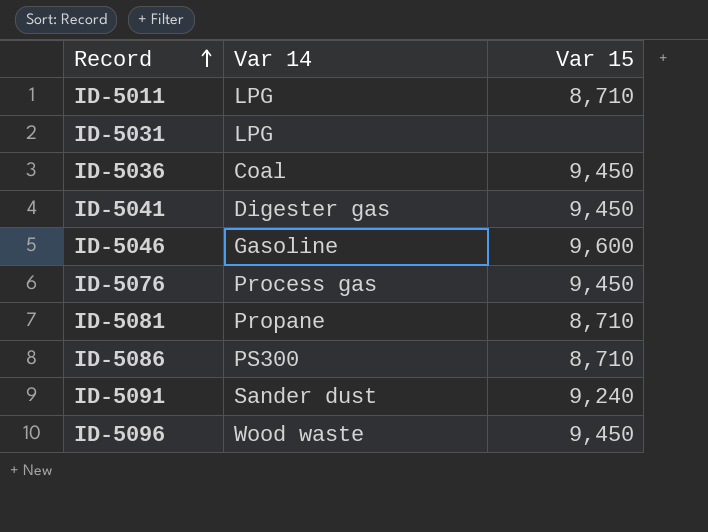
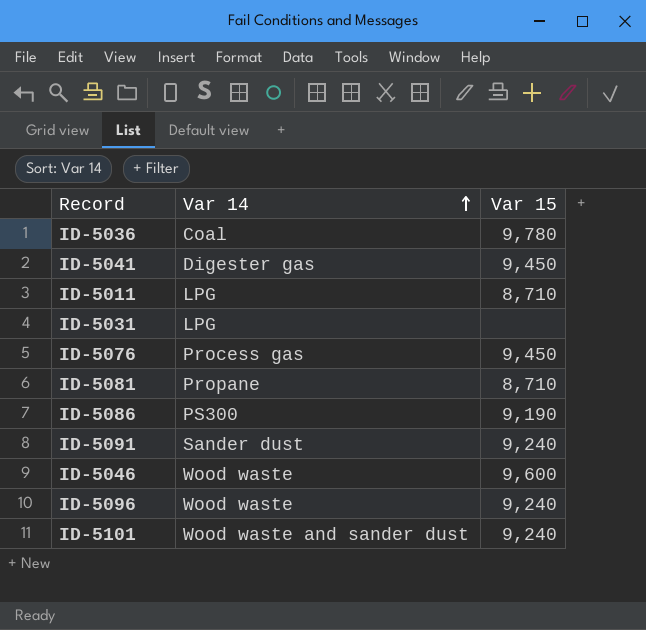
row order: Record ascending -> Var 14 ascending
ID-5036 | Var 15: 9,450 -> 9,780
ID-5086 | Var 15: 8,710 -> 9,190
ID-5046 | Var 14: Gasoline -> Wood waste
ID-5096 | Var 15: 9,450 -> 9,240
row ID-5101: none -> Wood waste and sander dust | 9,240

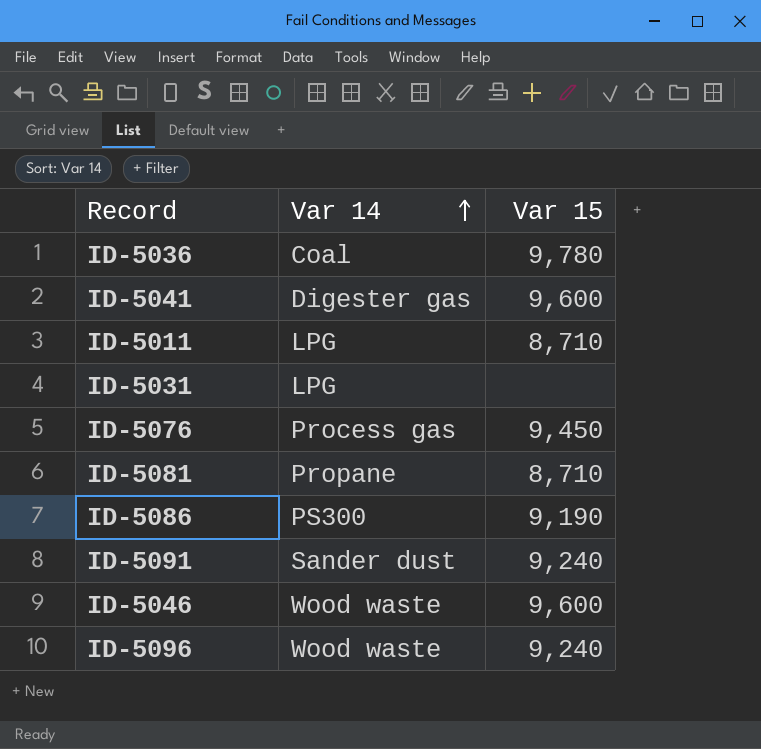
row ID-5101: Wood waste and sander dust | 9,240 -> none
ID-5041 | Var 15: 9,450 -> 9,600

